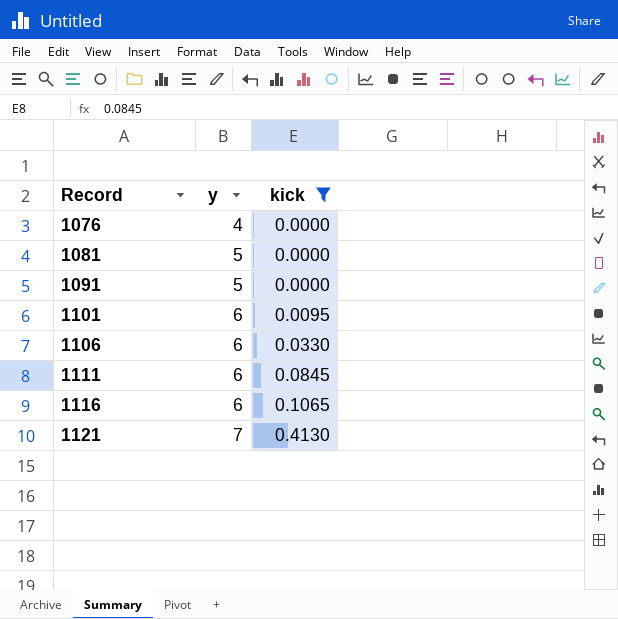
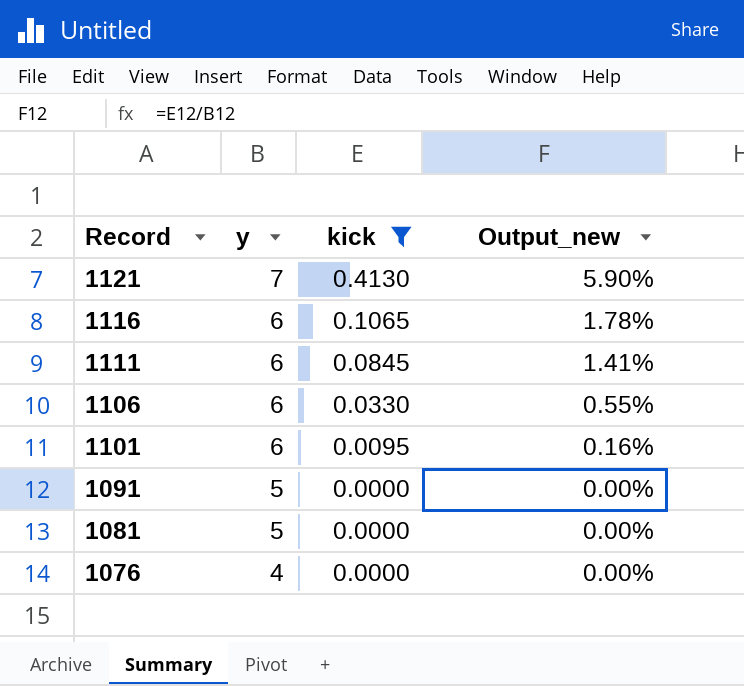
row order: Record ascending -> Record descending
column Output_new | formula: none -> [kick] / [y]

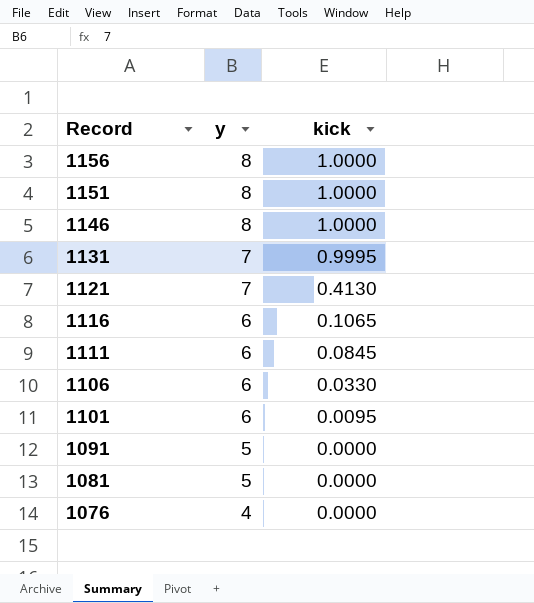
filter: kick <= 0.4130 -> none
column Output_new | formula: [kick] / [y] -> none

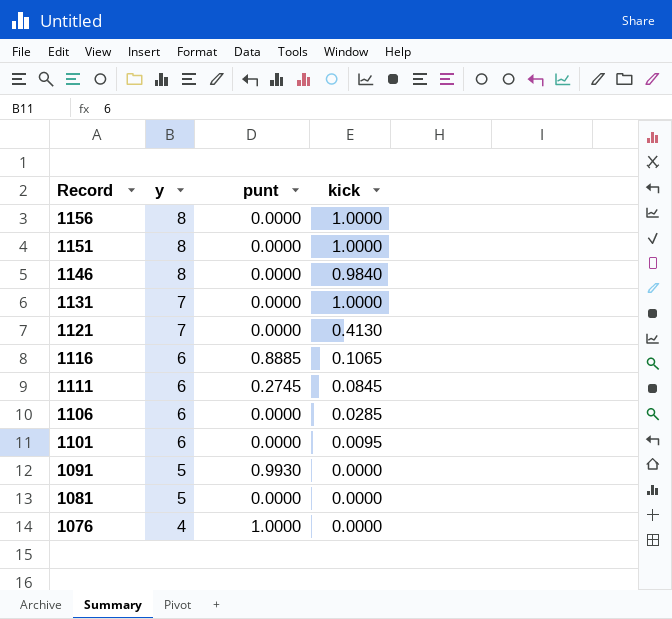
column punt | position: none -> 3
1146 | kick: 1.0000 -> 0.9840
1131 | kick: 0.9995 -> 1.0000
1106 | kick: 0.0330 -> 0.0285

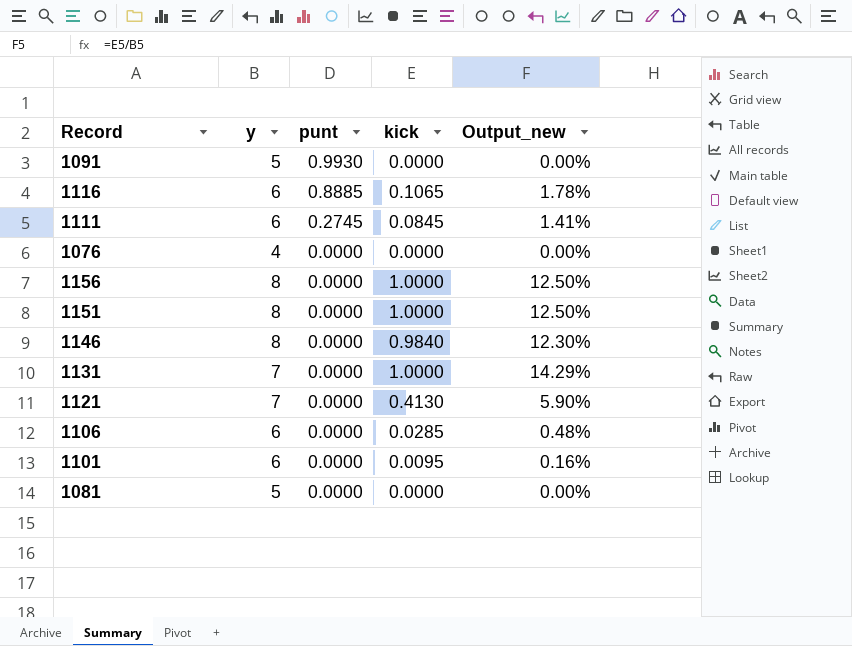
row order: Record descending -> punt descending
column Output_new | formula: none -> [kick] / [y]
1076 | punt: 1.0000 -> 0.0000

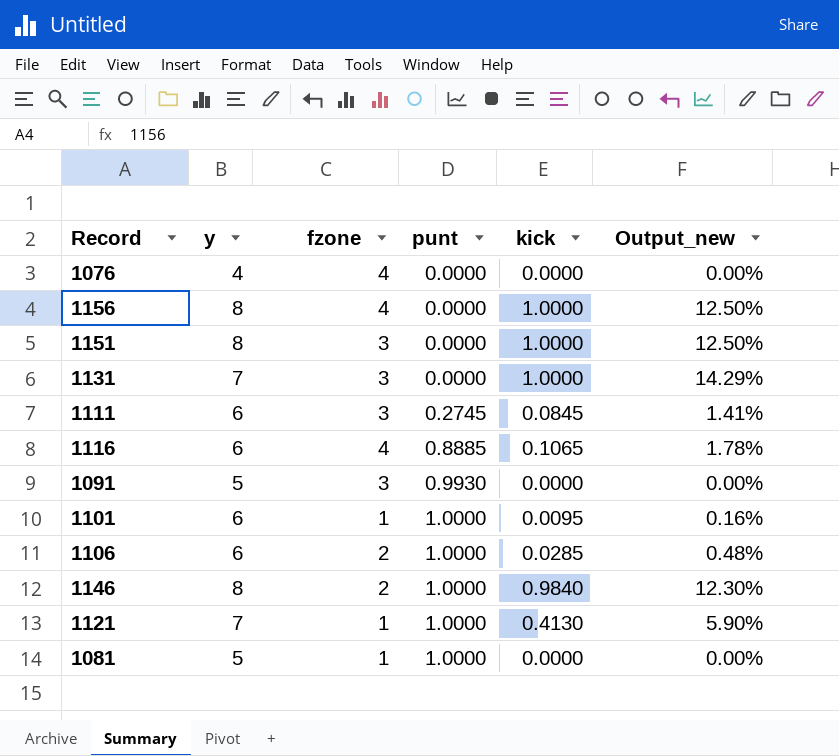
row order: punt descending -> punt ascending
column fzone | position: none -> 3
1101 | punt: 0.0000 -> 1.0000
1106 | punt: 0.0000 -> 1.0000
1146 | punt: 0.0000 -> 1.0000
1121 | punt: 0.0000 -> 1.0000
1081 | punt: 0.0000 -> 1.0000

